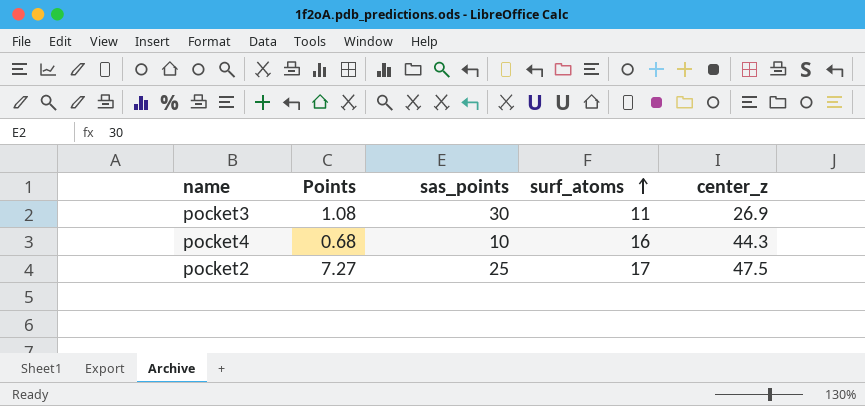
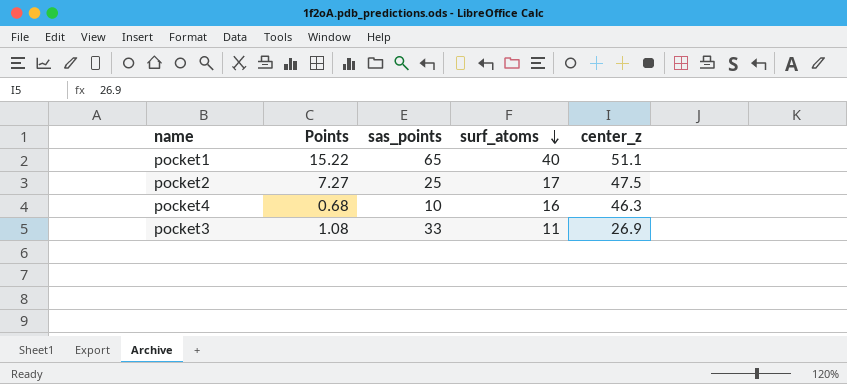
row order: surf_atoms ascending -> surf_atoms descending
row pocket1: none -> 15.22 | 65 | 40 | 51.1
pocket4 | center_z: 44.3 -> 46.3
pocket3 | sas_points: 30 -> 33

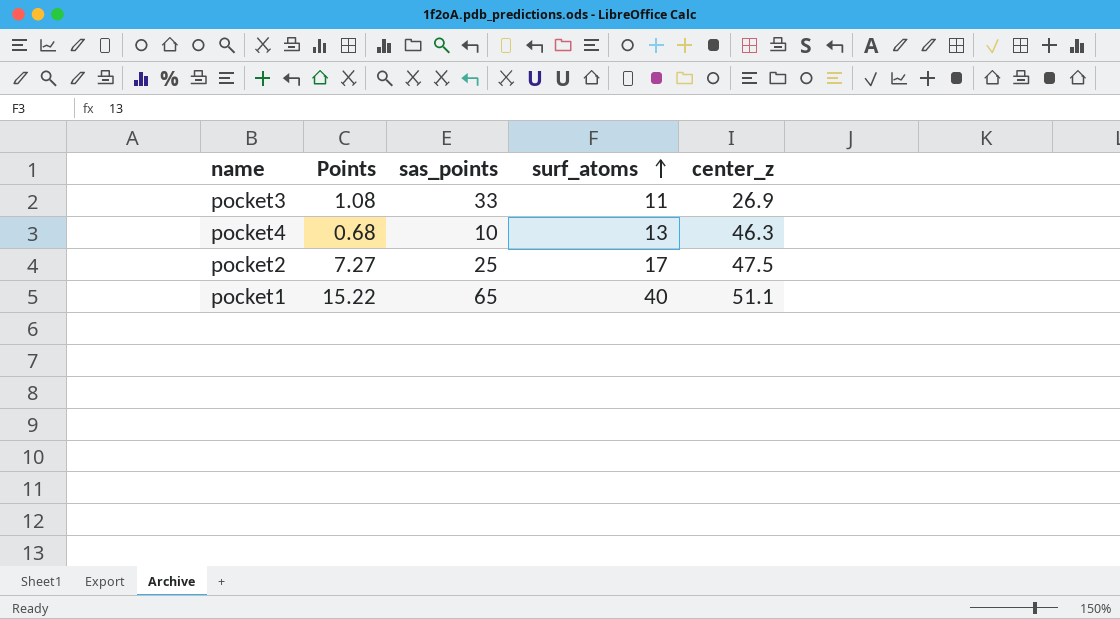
row order: surf_atoms descending -> surf_atoms ascending
pocket4 | surf_atoms: 16 -> 13

